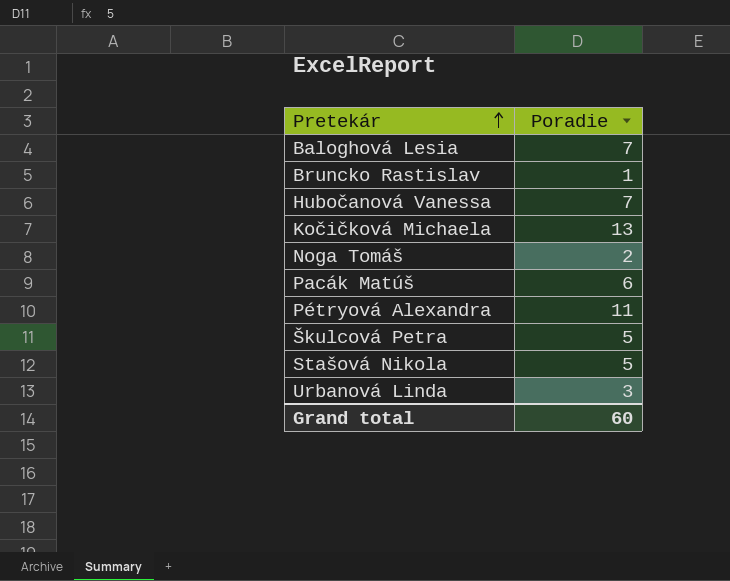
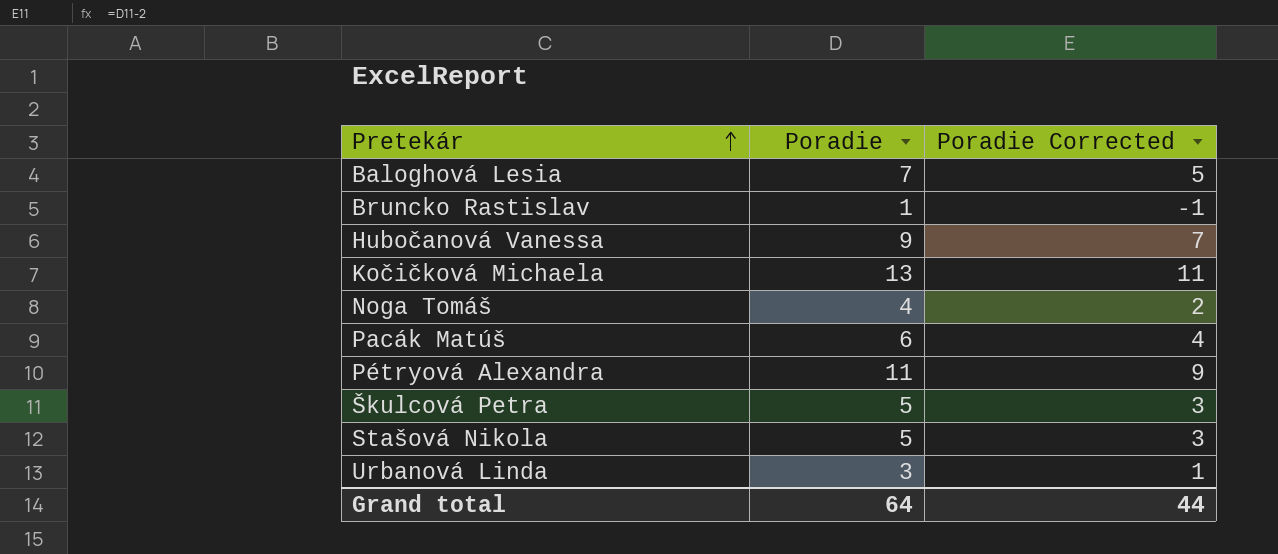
column Poradie Corrected | formula: none -> [Poradie] - 2
Hubočanová Vanessa | Poradie: 7 -> 9
Noga Tomáš | Poradie: 2 -> 4
Grand total | Poradie: 60 -> 64

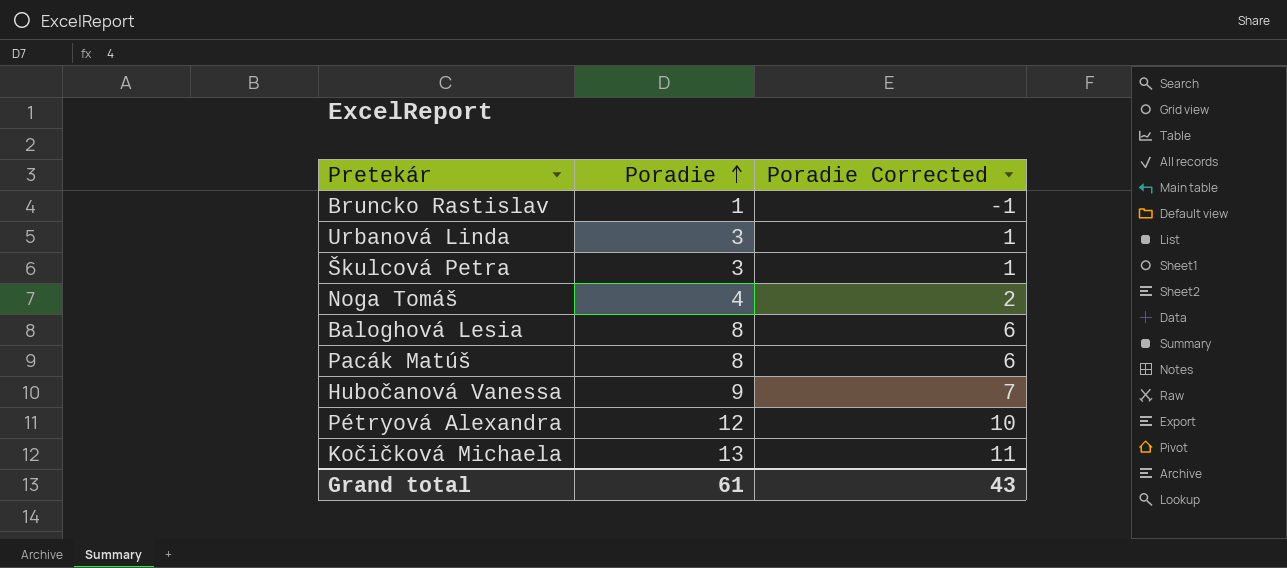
row order: Pretekár ascending -> Poradie ascending
row Stašová Nikola: 5 | 3 -> none
Škulcová Petra | Poradie: 5 -> 3
Škulcová Petra | Poradie Corrected: 3 -> 1
Baloghová Lesia | Poradie: 7 -> 8
Baloghová Lesia | Poradie Corrected: 5 -> 6
Pacák Matúš | Poradie: 6 -> 8
Pacák Matúš | Poradie Corrected: 4 -> 6
Pétryová Alexandra | Poradie: 11 -> 12
Pétryová Alexandra | Poradie Corrected: 9 -> 10
Grand total | Poradie: 64 -> 61
Grand total | Poradie Corrected: 44 -> 43

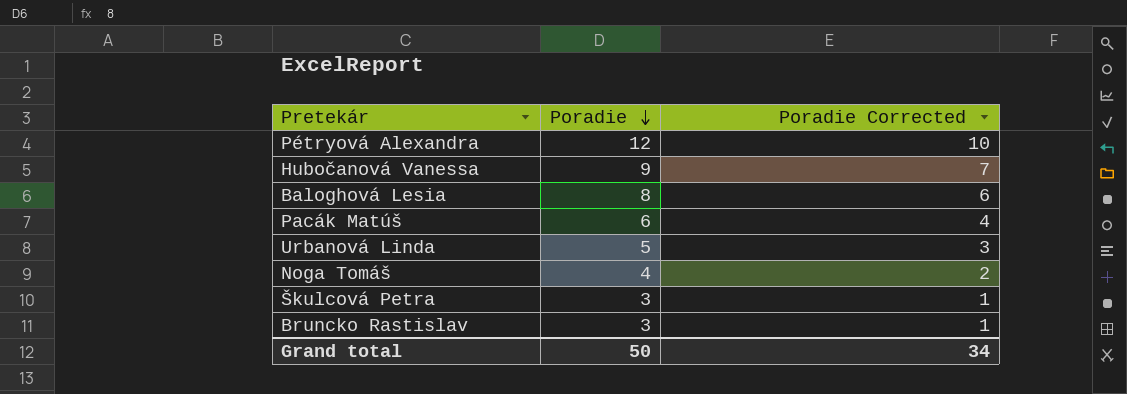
row order: Poradie ascending -> Poradie descending
row Kočičková Michaela: 13 | 11 -> none
Pacák Matúš | Poradie: 8 -> 6
Pacák Matúš | Poradie Corrected: 6 -> 4
Urbanová Linda | Poradie: 3 -> 5
Urbanová Linda | Poradie Corrected: 1 -> 3
Bruncko Rastislav | Poradie: 1 -> 3
Bruncko Rastislav | Poradie Corrected: -1 -> 1
Grand total | Poradie: 61 -> 50
Grand total | Poradie Corrected: 43 -> 34

